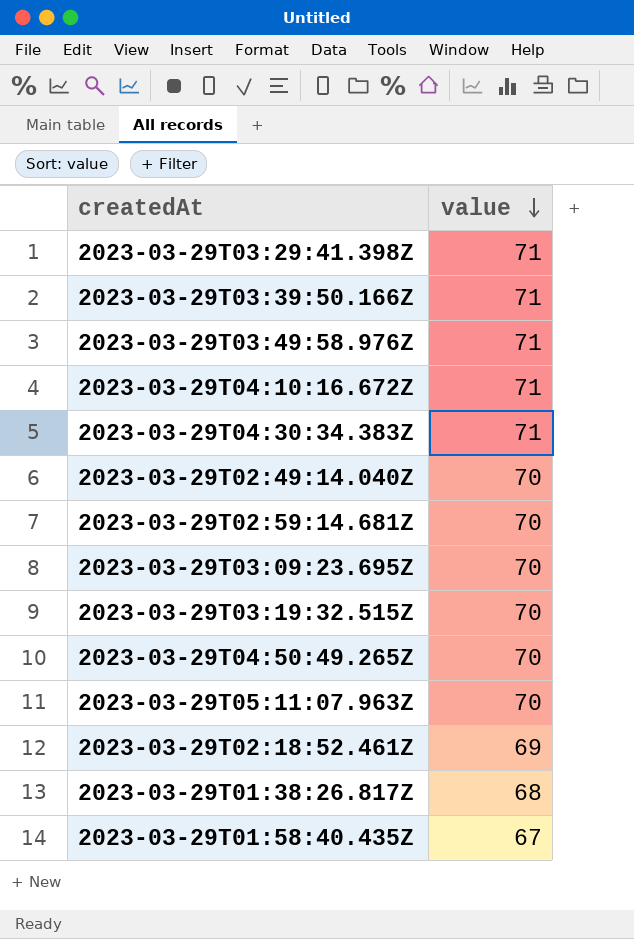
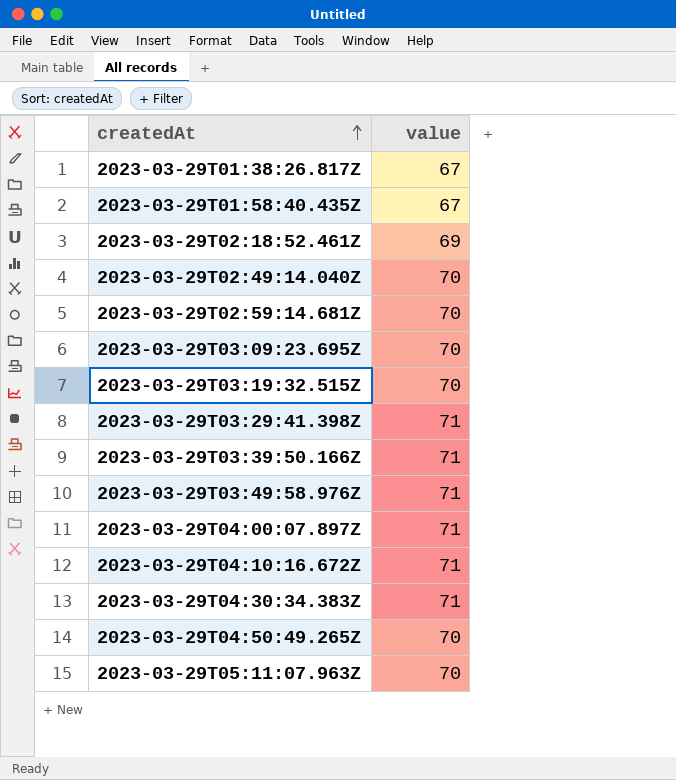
row order: value descending -> createdAt ascending
2023-03-29T01:38:26.817Z | value: 68 -> 67
row 2023-03-29T04:00:07.897Z: none -> 71

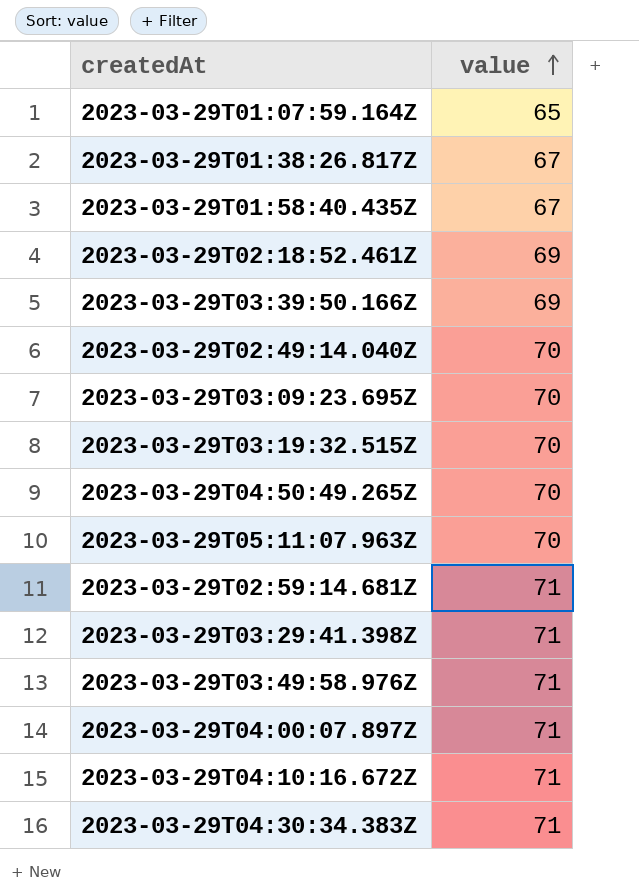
row order: createdAt ascending -> value ascending
row 2023-03-29T01:07:59.164Z: none -> 65
2023-03-29T03:39:50.166Z | value: 71 -> 69
2023-03-29T02:59:14.681Z | value: 70 -> 71

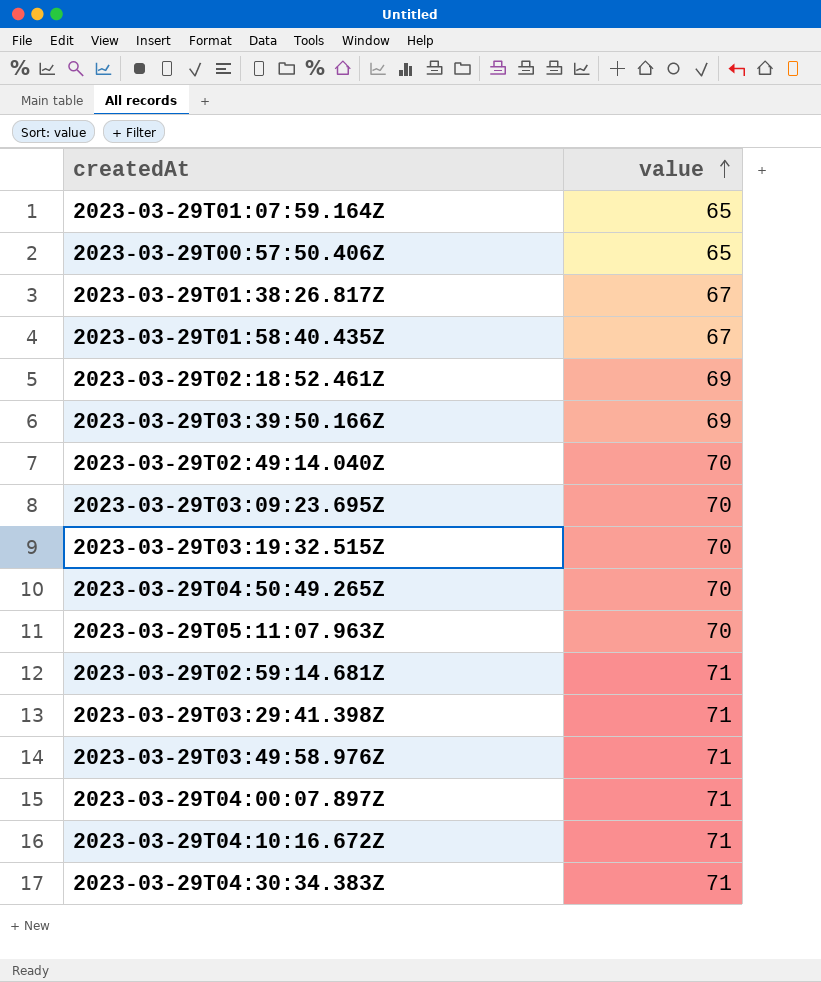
row 2023-03-29T00:57:50.406Z: none -> 65

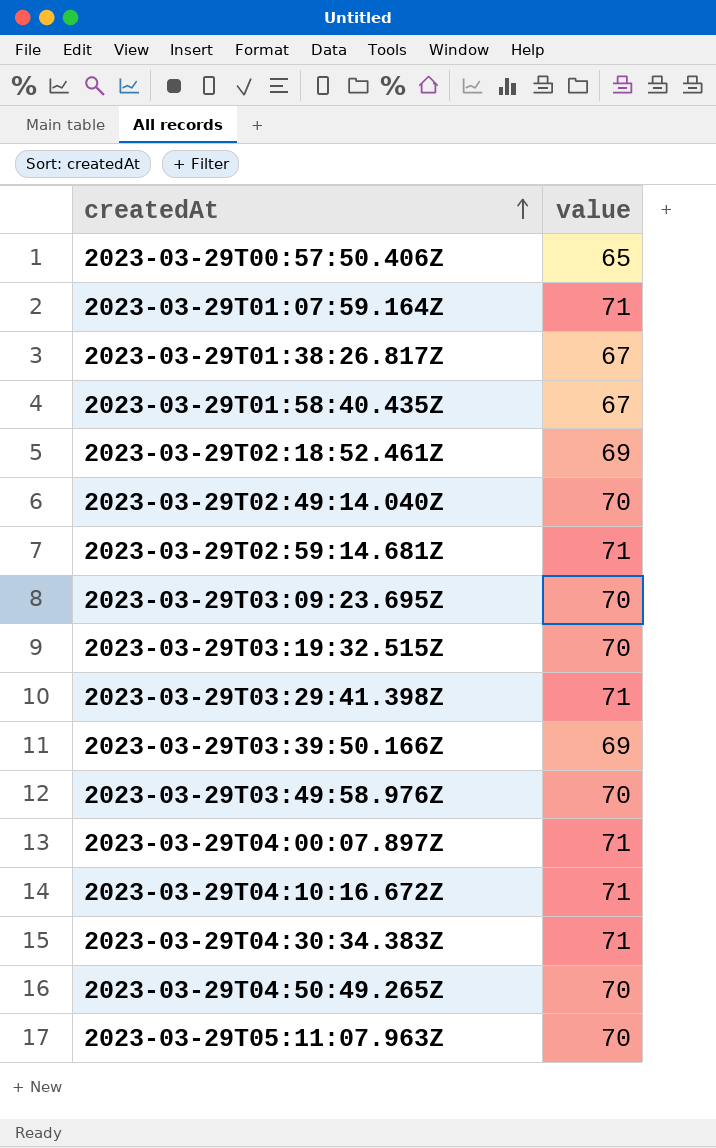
row order: value ascending -> createdAt ascending
2023-03-29T01:07:59.164Z | value: 65 -> 71
2023-03-29T03:49:58.976Z | value: 71 -> 70

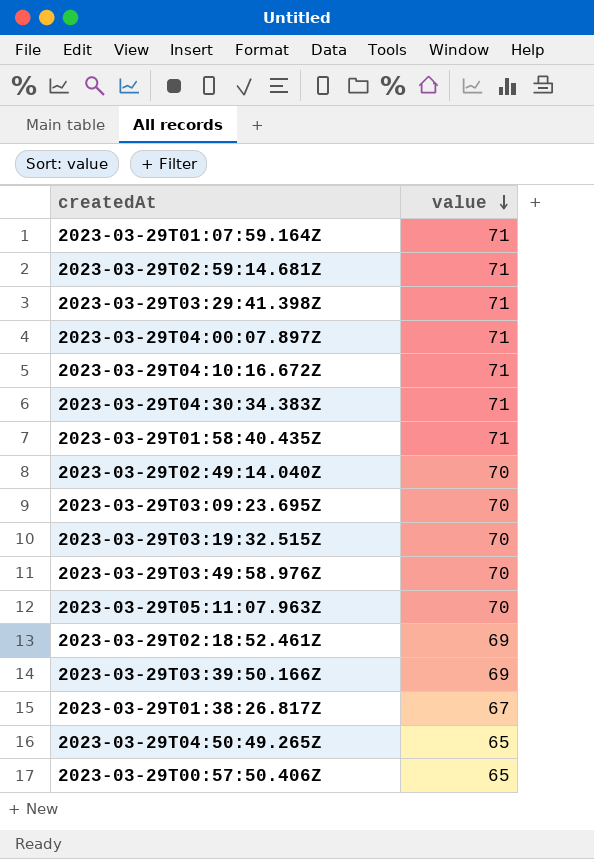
row order: createdAt ascending -> value descending
2023-03-29T01:58:40.435Z | value: 67 -> 71
2023-03-29T04:50:49.265Z | value: 70 -> 65

